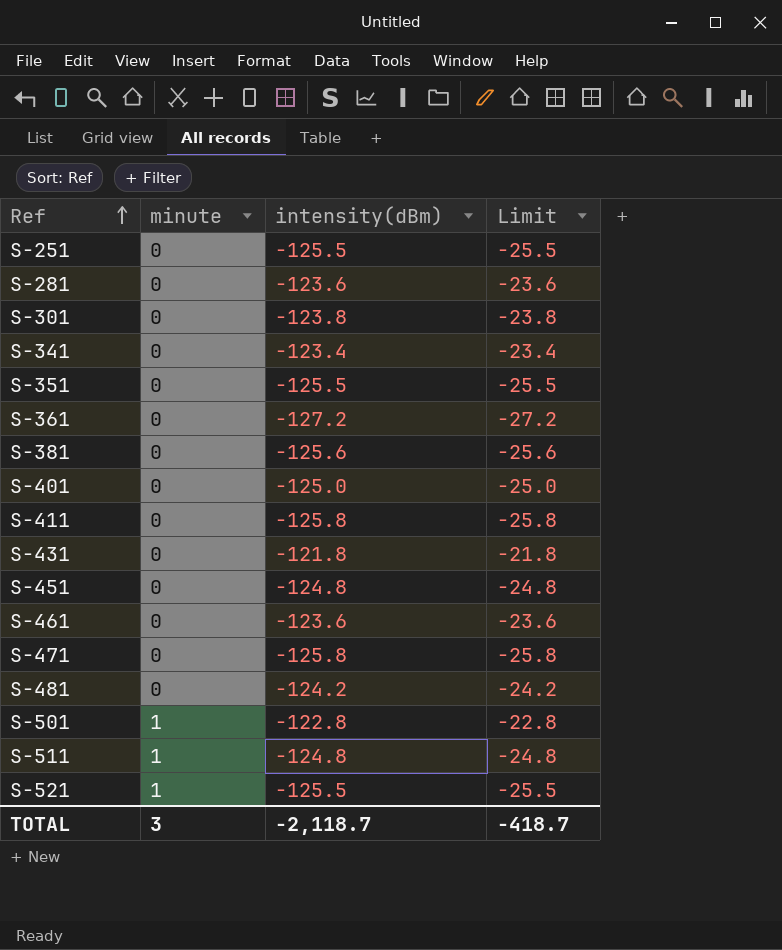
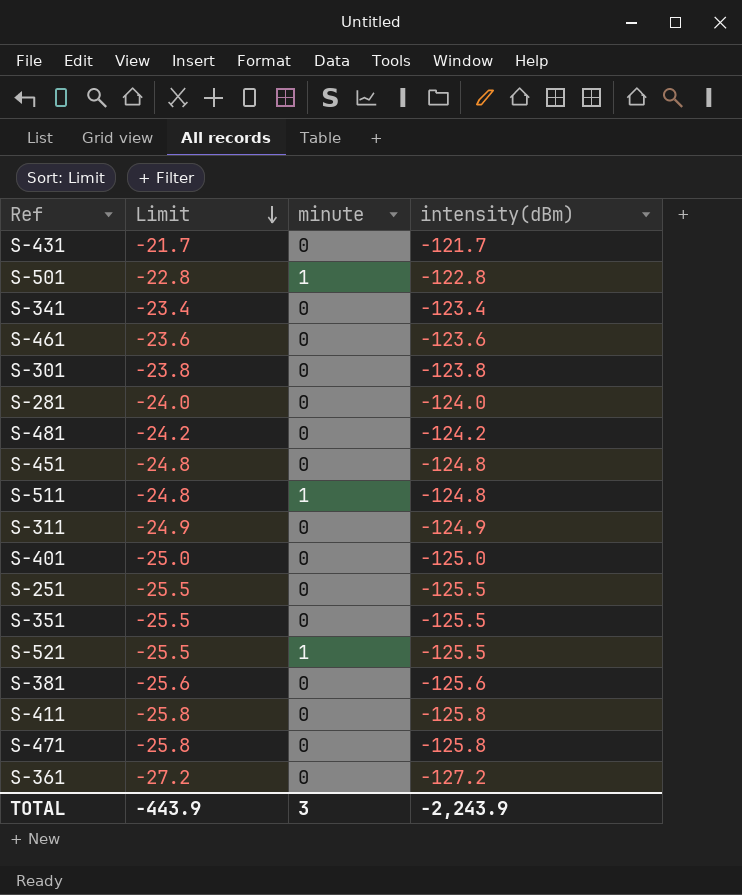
row order: Ref ascending -> Limit descending
column Limit | position: 4 -> 2
S-431 | Limit: -21.8 -> -21.7
S-431 | intensity(dBm): -121.8 -> -121.7
S-281 | Limit: -23.6 -> -24.0
S-281 | intensity(dBm): -123.6 -> -124.0
row S-311: none -> -24.9 | 0 | -124.9
TOTAL | Limit: -418.7 -> -443.9
TOTAL | intensity(dBm): -2,118.7 -> -2,243.9

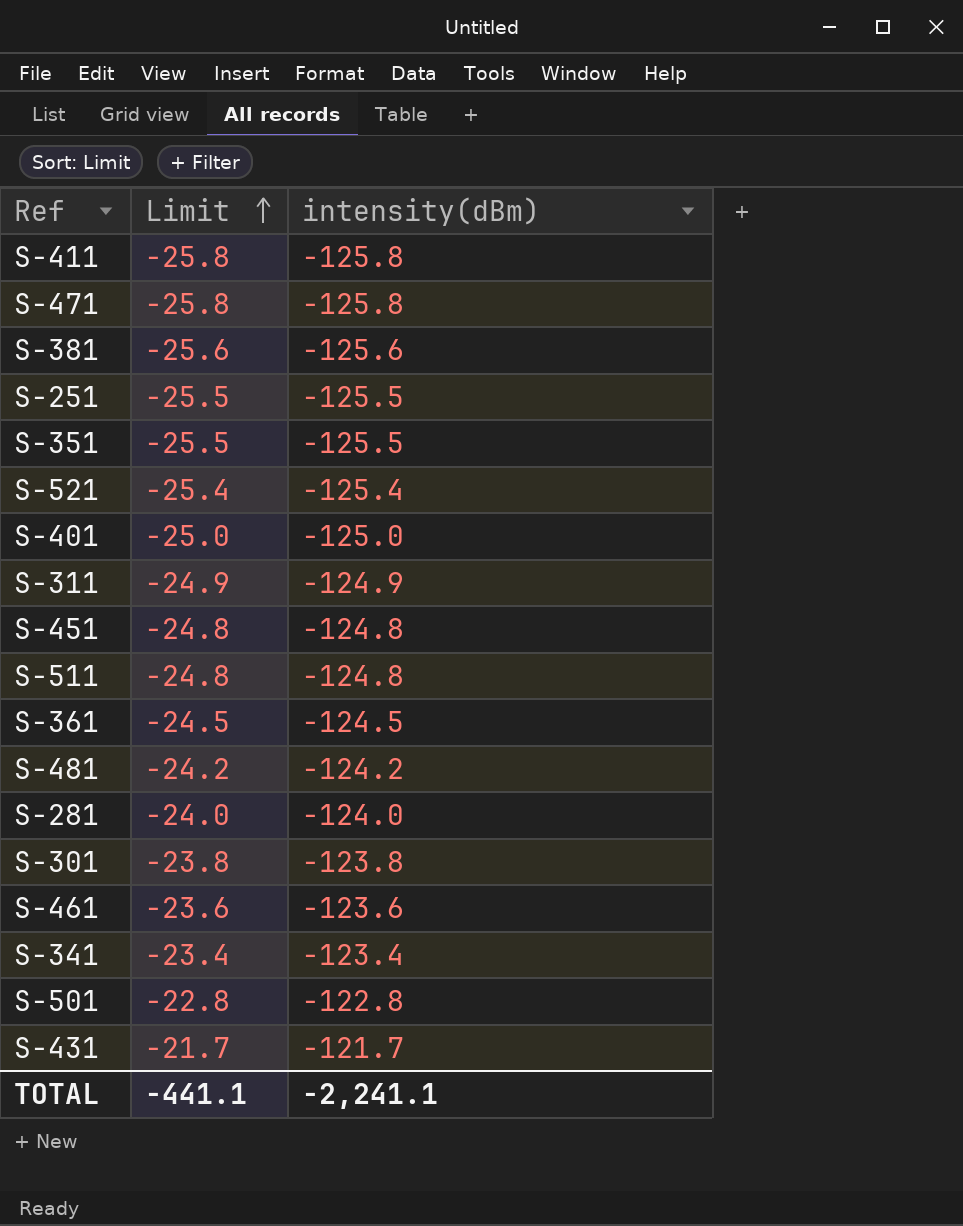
row order: Limit descending -> Limit ascending
column minute | position: 3 -> none
S-521 | Limit: -25.5 -> -25.4
S-521 | intensity(dBm): -125.5 -> -125.4
S-361 | Limit: -27.2 -> -24.5
S-361 | intensity(dBm): -127.2 -> -124.5
TOTAL | Limit: -443.9 -> -441.1
TOTAL | intensity(dBm): -2,243.9 -> -2,241.1

